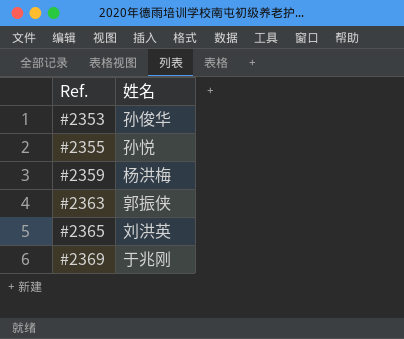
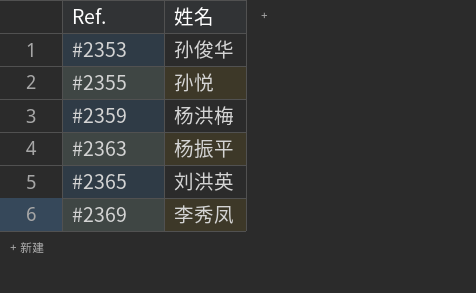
#2363 | 姓名: 郭振侠 -> 杨振平
#2369 | 姓名: 于兆刚 -> 李秀凤

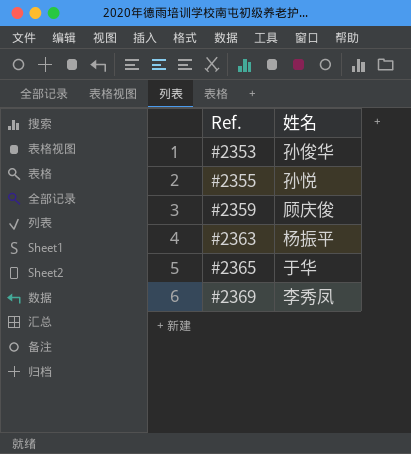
#2359 | 姓名: 杨洪梅 -> 顾庆俊
#2365 | 姓名: 刘洪英 -> 于华

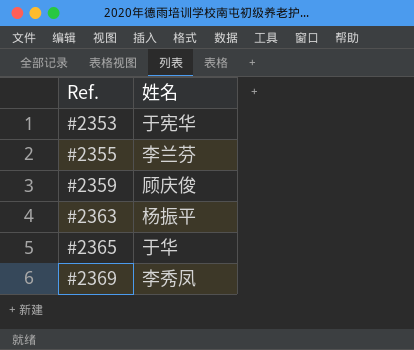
#2353 | 姓名: 孙俊华 -> 于宪华
#2355 | 姓名: 孙悦 -> 李兰芬

